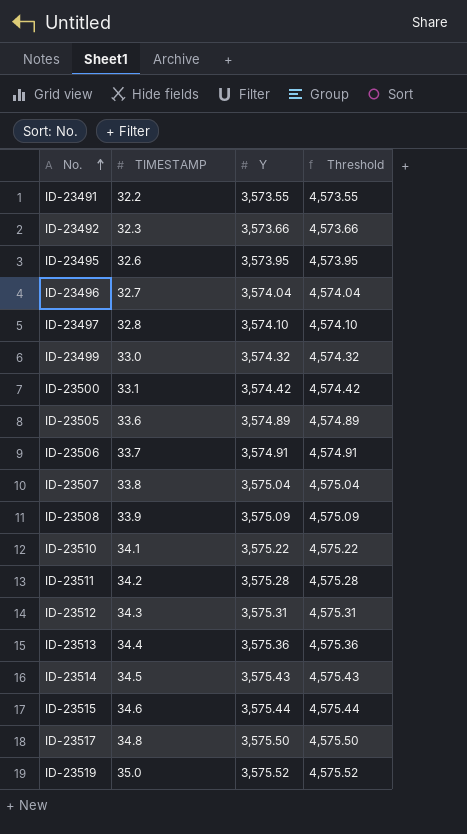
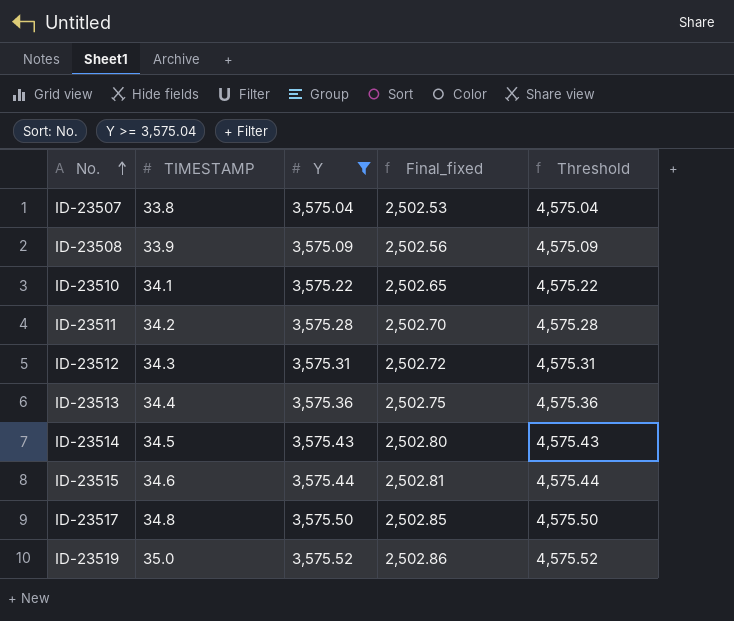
filter: none -> Y >= 3,575.04
column Final_fixed | formula: none -> [Y] * 0.7

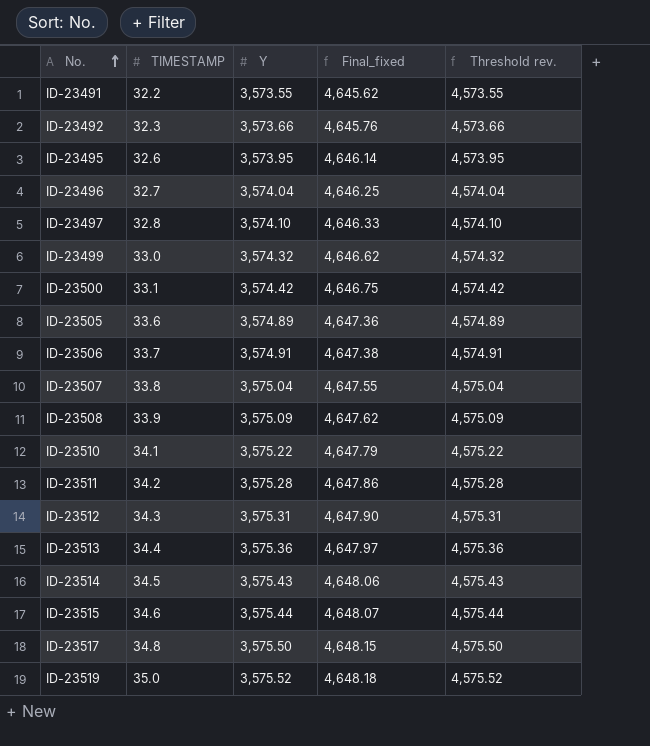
filter: Y >= 3,575.04 -> none
column Final_fixed | formula: [Y] * 0.7 -> [Y] * 1.3
column name: Threshold -> Threshold rev.

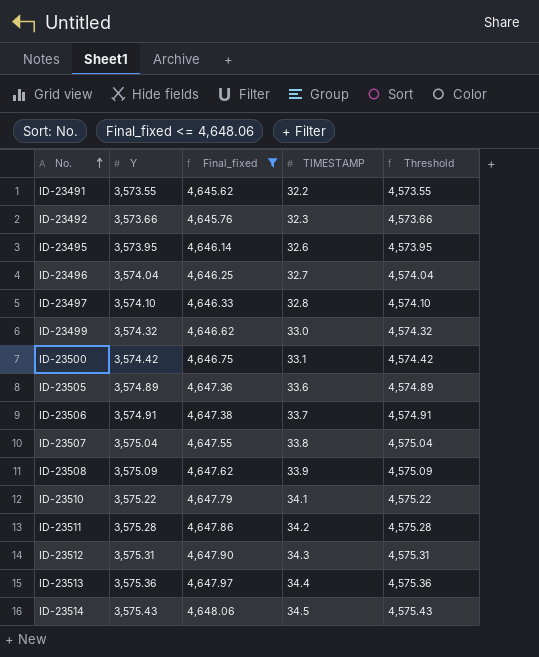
filter: none -> Final_fixed <= 4,648.06
column TIMESTAMP | position: 2 -> 4
column name: Threshold rev. -> Threshold

